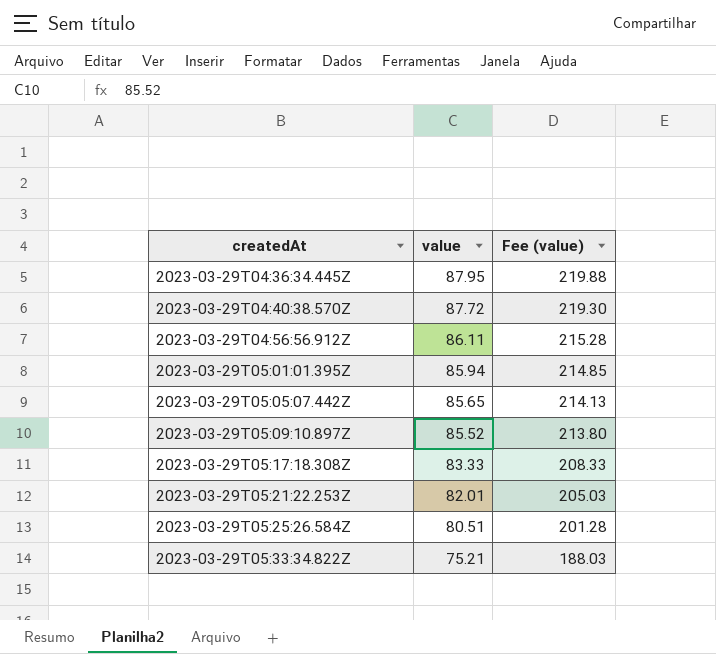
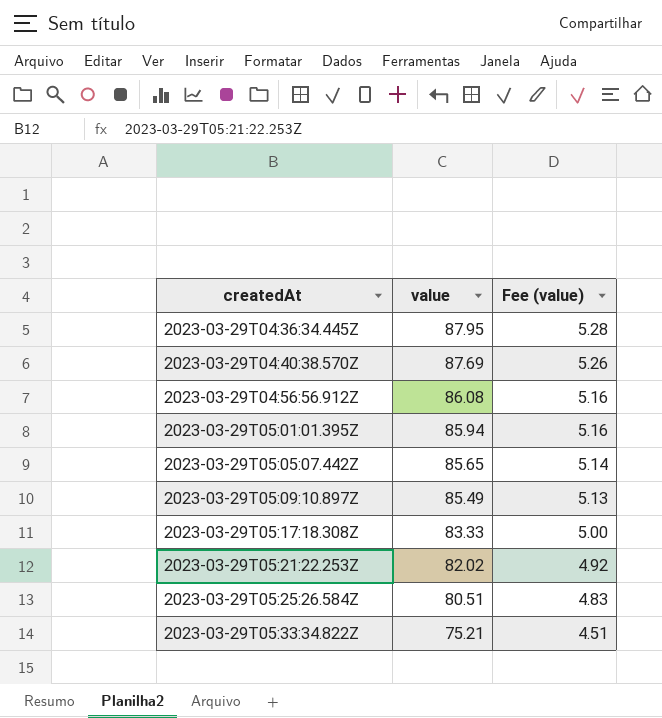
column Fee (value) | formula: [value] * 2.5 -> [value] * 0.06
2023-03-29T04:40:38.570Z | value: 87.72 -> 87.69
2023-03-29T04:56:56.912Z | value: 86.11 -> 86.08
2023-03-29T05:09:10.897Z | value: 85.52 -> 85.49
2023-03-29T05:21:22.253Z | value: 82.01 -> 82.02

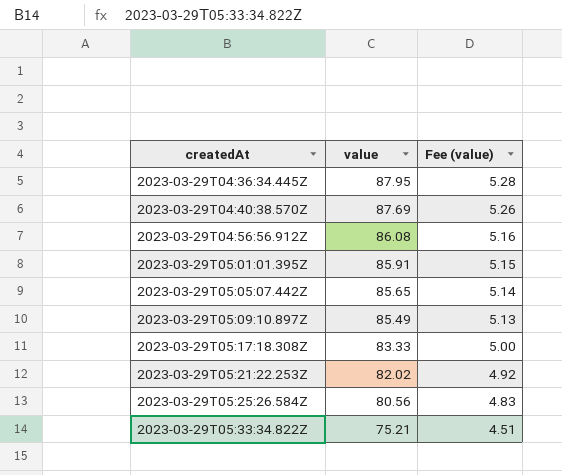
2023-03-29T05:01:01.395Z | value: 85.94 -> 85.91
2023-03-29T05:01:01.395Z | Fee (value): 5.16 -> 5.15
2023-03-29T05:25:26.584Z | value: 80.51 -> 80.56

